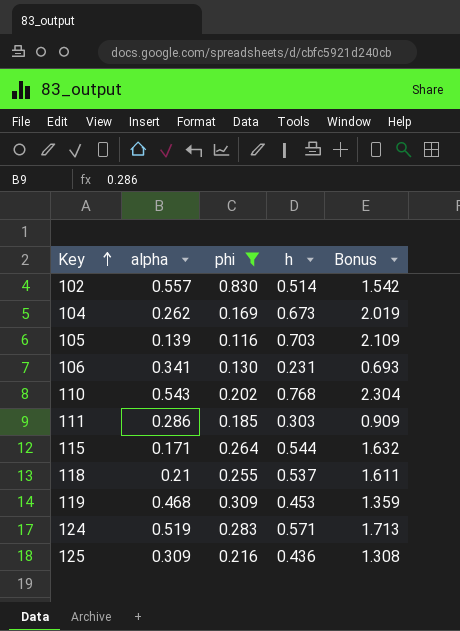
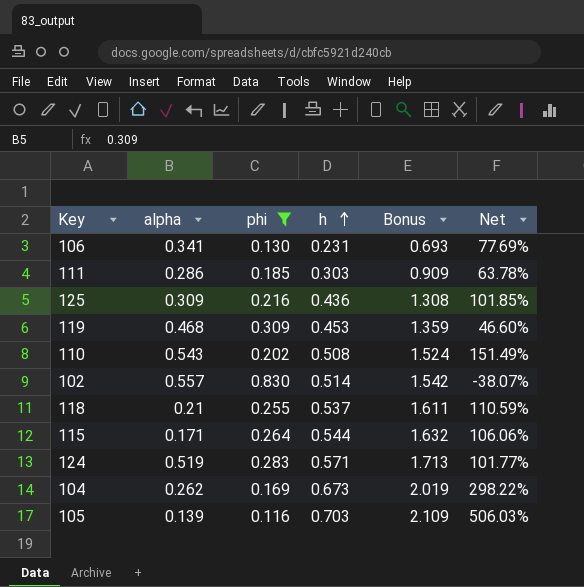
row order: Key ascending -> h ascending
column Net | formula: none -> ([h] - [phi]) / [phi]
110 | h: 0.768 -> 0.508
110 | Bonus: 2.304 -> 1.524

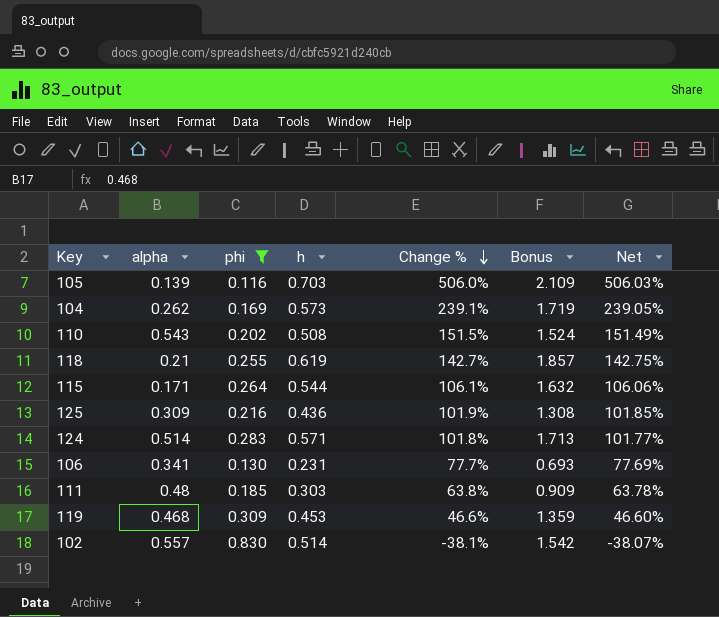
row order: h ascending -> Change % descending
column Change % | formula: none -> ([h] - [phi]) / [phi]
104 | h: 0.673 -> 0.573
104 | Bonus: 2.019 -> 1.719
104 | Net: 298.22% -> 239.05%
118 | h: 0.537 -> 0.619
118 | Bonus: 1.611 -> 1.857
118 | Net: 110.59% -> 142.75%
124 | alpha: 0.519 -> 0.514
111 | alpha: 0.286 -> 0.48

